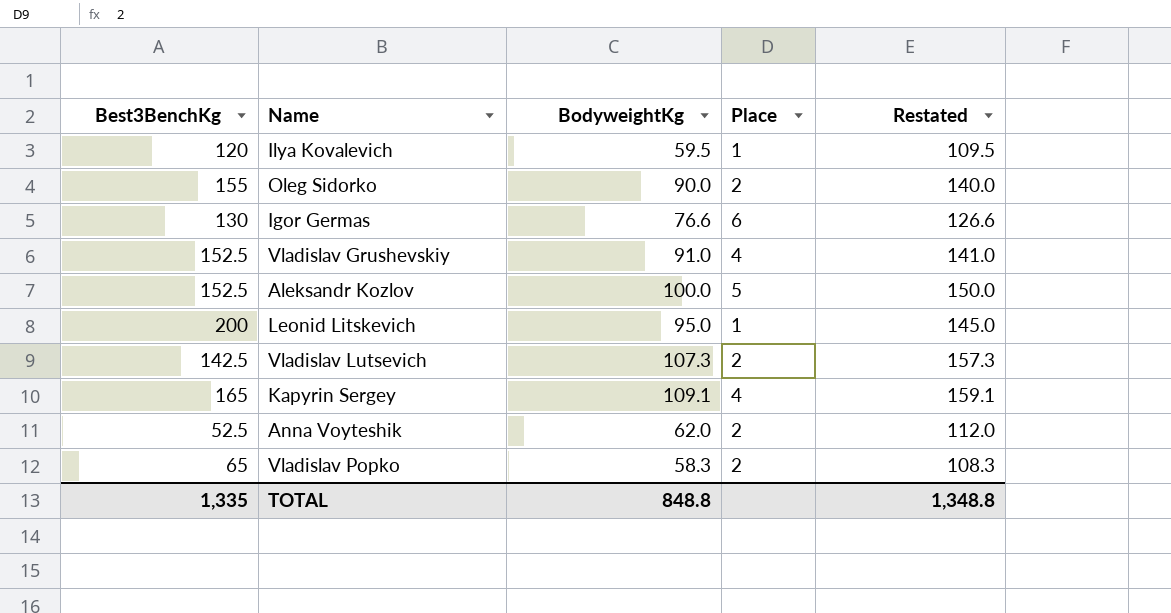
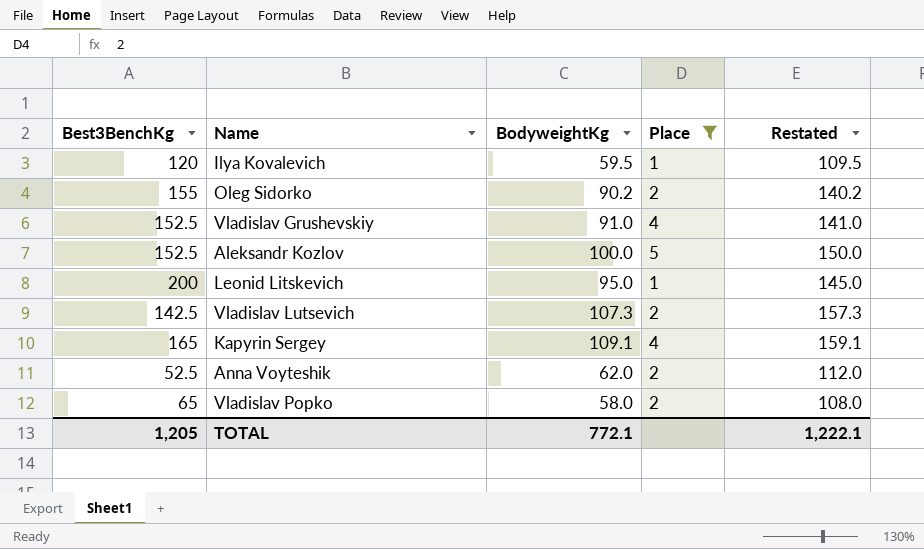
filter: none -> Place != 6
Oleg Sidorko | BodyweightKg: 90.0 -> 90.2
Oleg Sidorko | Restated: 140.0 -> 140.2
Vladislav Popko | BodyweightKg: 58.3 -> 58.0
Vladislav Popko | Restated: 108.3 -> 108.0
TOTAL | Best3BenchKg: 1,335 -> 1,205
TOTAL | BodyweightKg: 848.8 -> 772.1
TOTAL | Restated: 1,348.8 -> 1,222.1

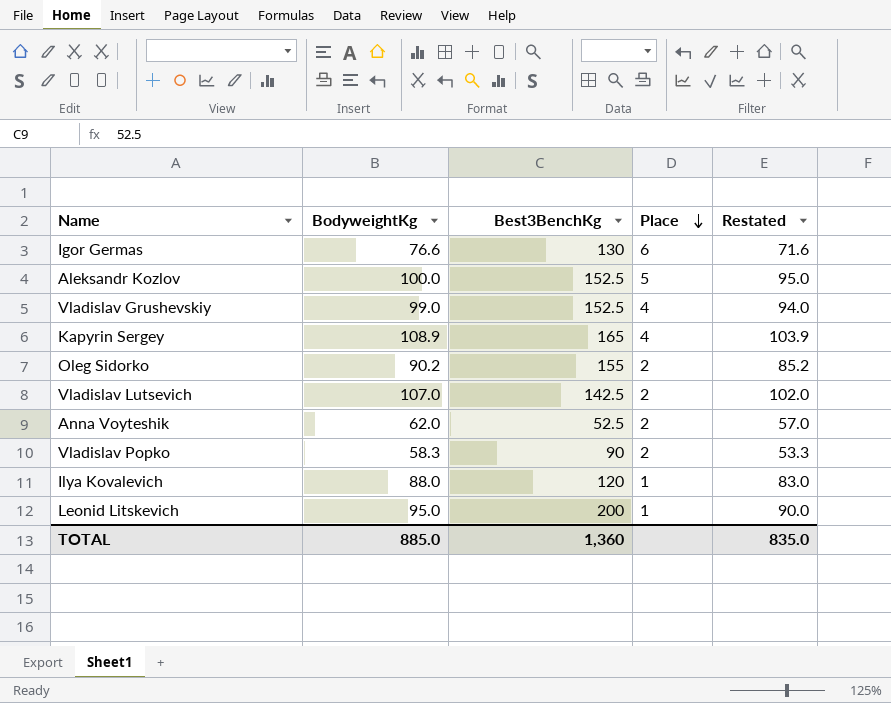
filter: Place != 6 -> none
row order: none -> Place descending
column Best3BenchKg | position: 1 -> 3
column Restated | formula: [BodyweightKg] + 50 -> [BodyweightKg] - 5
Vladislav Grushevskiy | BodyweightKg: 91.0 -> 99.0
Kapyrin Sergey | BodyweightKg: 109.1 -> 108.9
Vladislav Lutsevich | BodyweightKg: 107.3 -> 107.0
Vladislav Popko | BodyweightKg: 58.0 -> 58.3
Vladislav Popko | Best3BenchKg: 65 -> 90
Ilya Kovalevich | BodyweightKg: 59.5 -> 88.0
TOTAL | BodyweightKg: 772.1 -> 885.0
TOTAL | Best3BenchKg: 1,205 -> 1,360
TOTAL | Restated: 1,222.1 -> 835.0

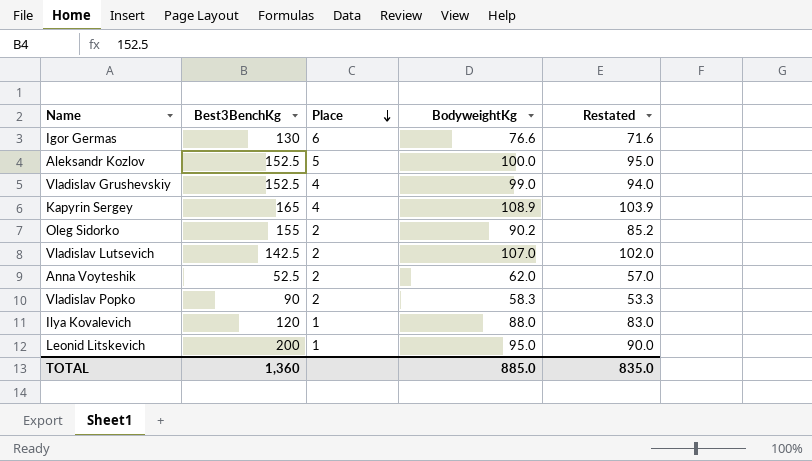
column BodyweightKg | position: 2 -> 4

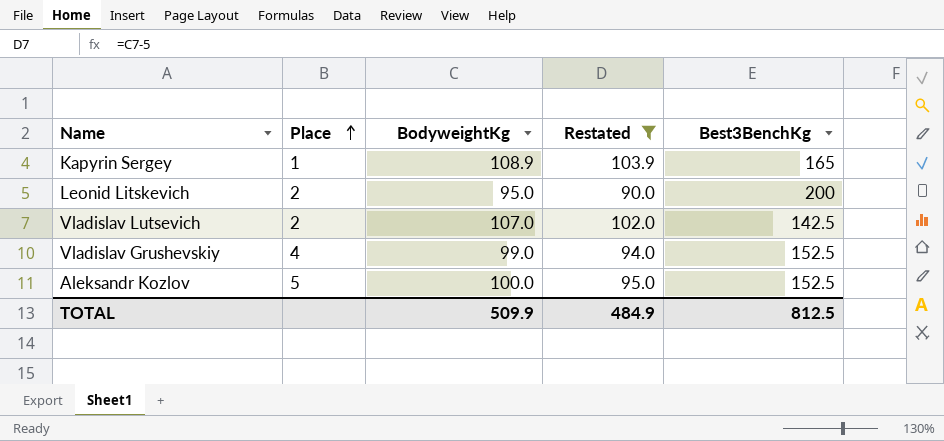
filter: none -> Restated >= 90.0
row order: Place descending -> Place ascending
column Best3BenchKg | position: 2 -> 5
Kapyrin Sergey | Place: 4 -> 1
Leonid Litskevich | Place: 1 -> 2
TOTAL | BodyweightKg: 885.0 -> 509.9
TOTAL | Restated: 835.0 -> 484.9
TOTAL | Best3BenchKg: 1,360 -> 812.5

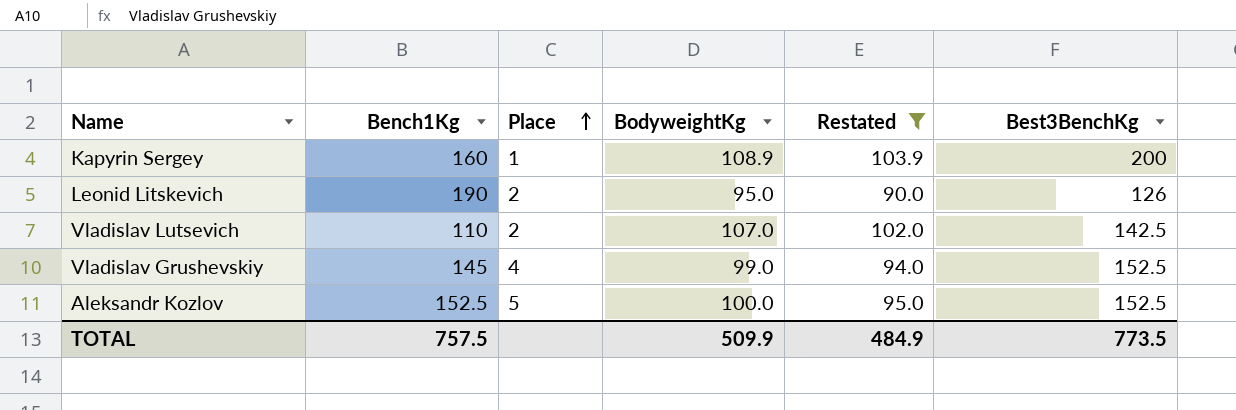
column Bench1Kg | position: none -> 2
Kapyrin Sergey | Best3BenchKg: 165 -> 200
Leonid Litskevich | Best3BenchKg: 200 -> 126
TOTAL | Best3BenchKg: 812.5 -> 773.5

